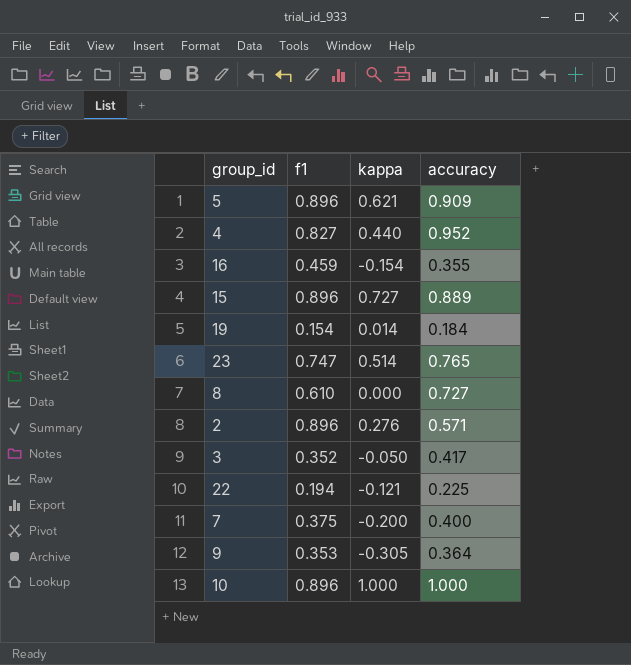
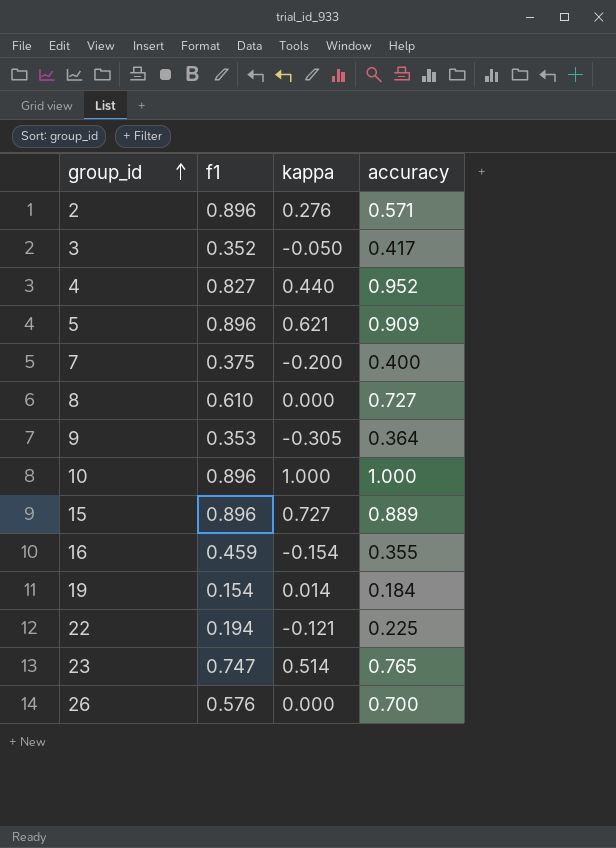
row order: none -> group_id ascending
row 26: none -> 0.576 | 0.000 | 0.700

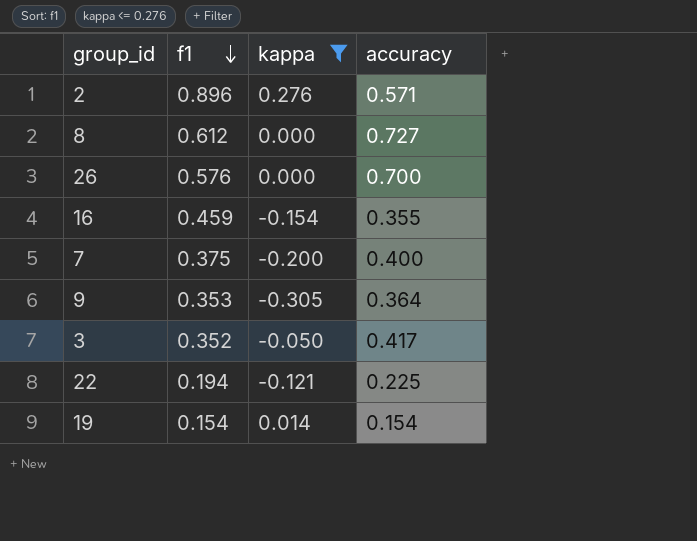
filter: none -> kappa <= 0.276
row order: group_id ascending -> f1 descending
8 | f1: 0.610 -> 0.612
19 | accuracy: 0.184 -> 0.154

